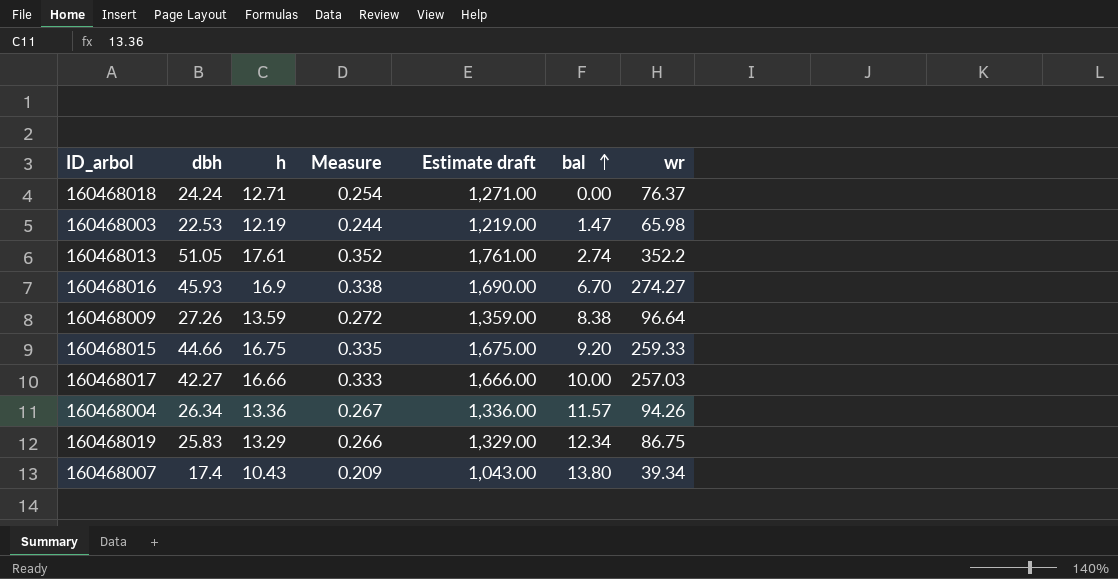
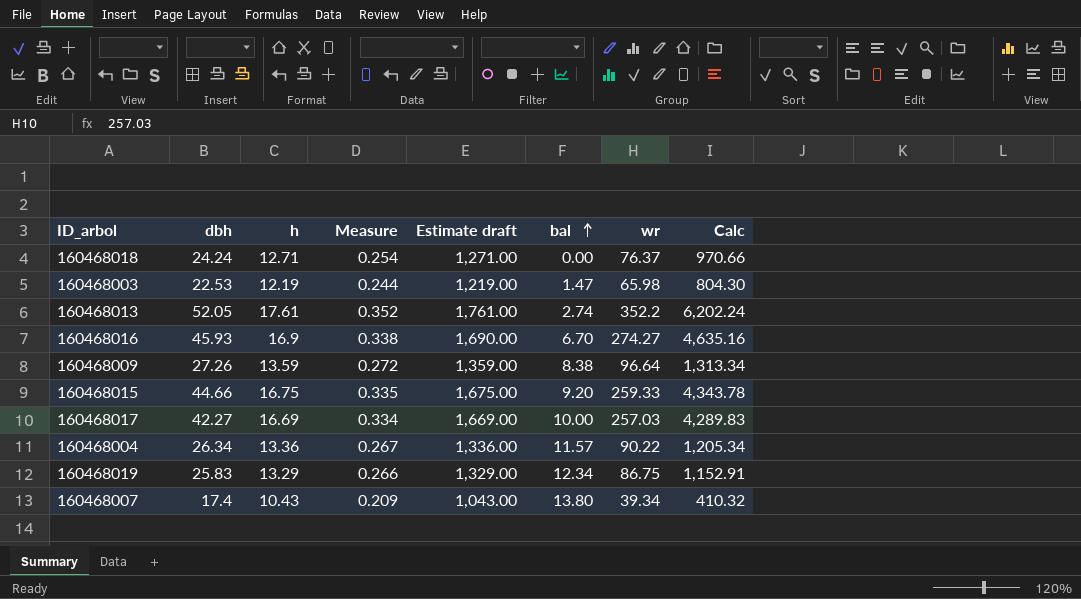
column Calc | formula: none -> [h] * [wr]
160468013 | dbh: 51.05 -> 52.05
160468017 | h: 16.66 -> 16.69
160468017 | Measure: 0.333 -> 0.334
160468017 | Estimate draft: 1,666.00 -> 1,669.00
160468004 | wr: 94.26 -> 90.22

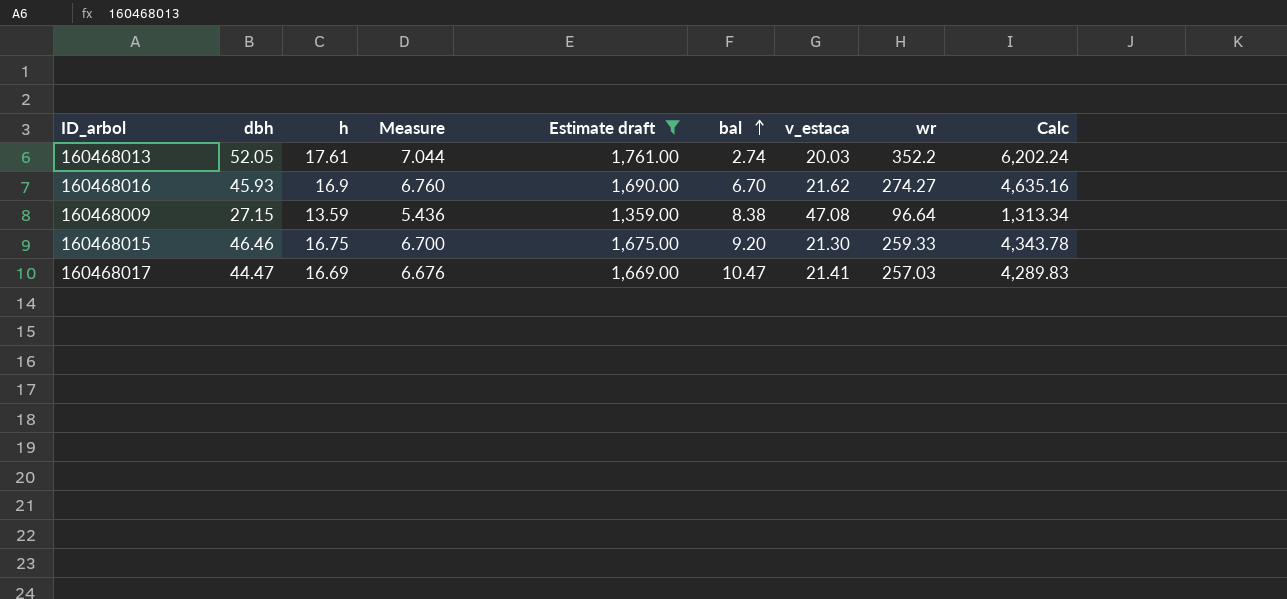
filter: none -> Estimate draft >= 1,359.00
column Measure | formula: [h] * 0.02 -> [h] * 0.4
column v_estaca | position: none -> 7
160468009 | dbh: 27.26 -> 27.15
160468015 | dbh: 44.66 -> 46.46
160468017 | dbh: 42.27 -> 44.47
160468017 | bal: 10.00 -> 10.47

